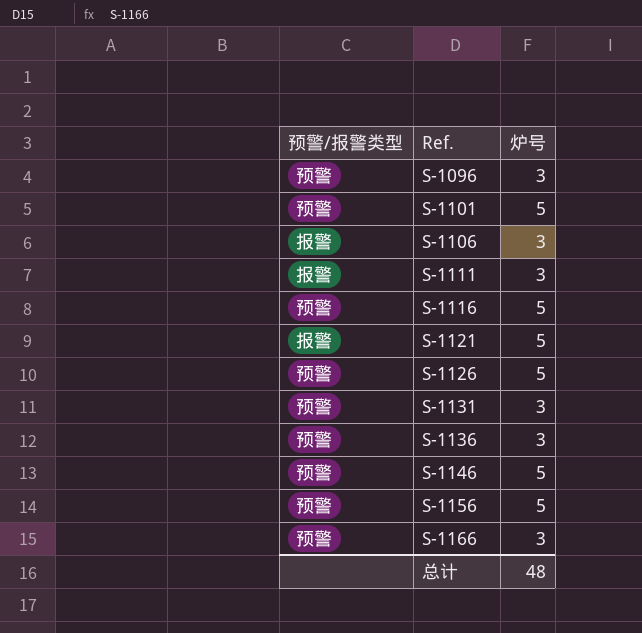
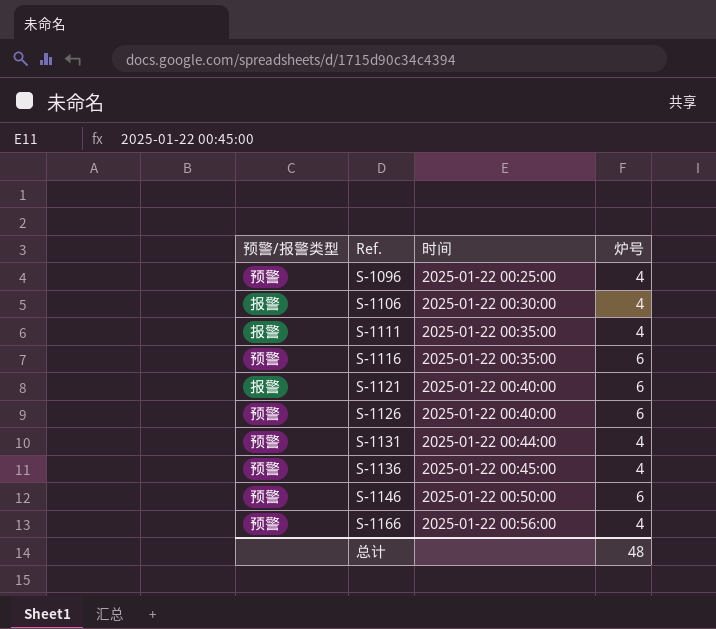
column 时间 | position: none -> 3
row S-1101: 预警 | 5 -> none
row S-1156: 预警 | 5 -> none
S-1096 | 炉号: 3 -> 4
S-1106 | 炉号: 3 -> 4
S-1111 | 炉号: 3 -> 4
S-1116 | 炉号: 5 -> 6
S-1121 | 炉号: 5 -> 6
S-1126 | 炉号: 5 -> 6
S-1131 | 炉号: 3 -> 4
S-1136 | 炉号: 3 -> 4
S-1146 | 炉号: 5 -> 6
S-1166 | 炉号: 3 -> 4

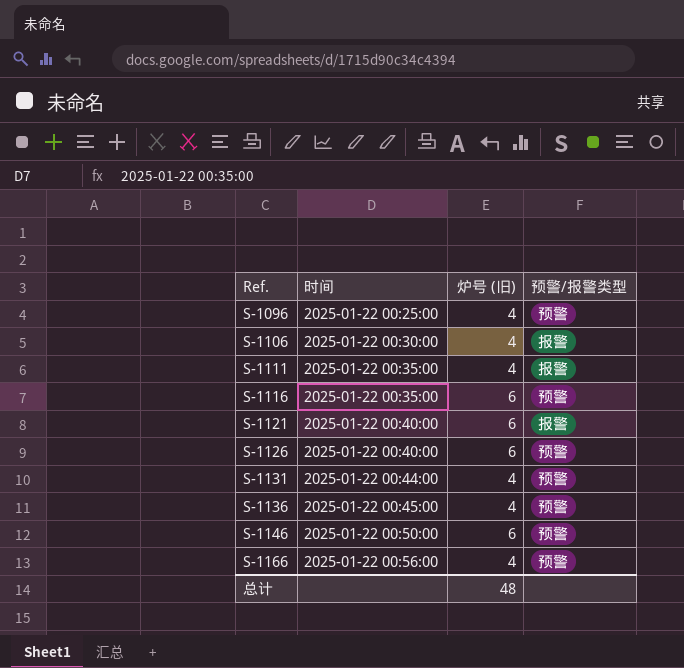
column name: 炉号 -> 炉号 (旧)
column 预警/报警类型 | position: 1 -> 4

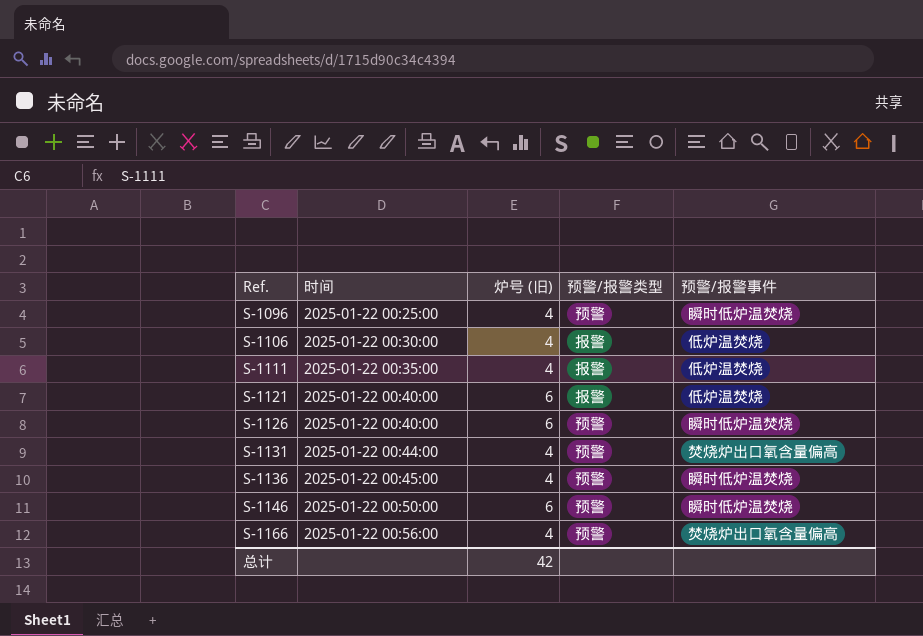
column 预警/报警事件 | position: none -> 5
row S-1116: 2025-01-22 00:35:00 | 6 | 预警 -> none
总计 | 炉号 (旧): 48 -> 42

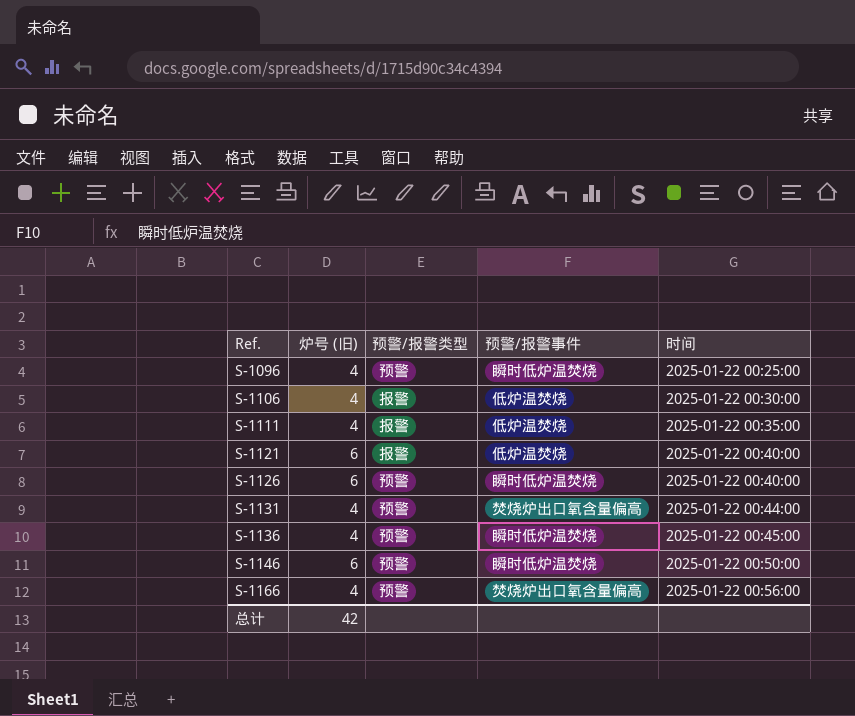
column 时间 | position: 2 -> 5

